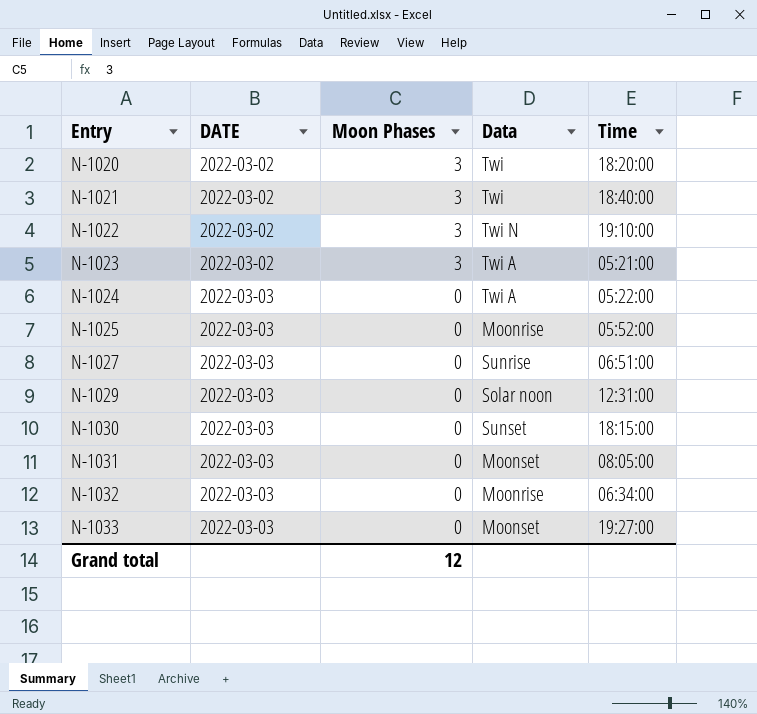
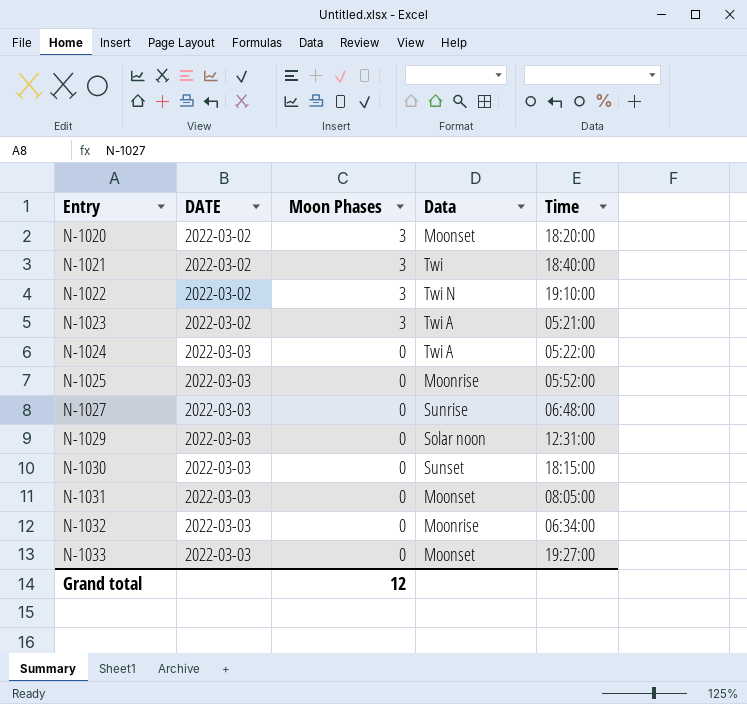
N-1020 | Data: Twi -> Moonset
N-1027 | Time: 06:51:00 -> 06:48:00

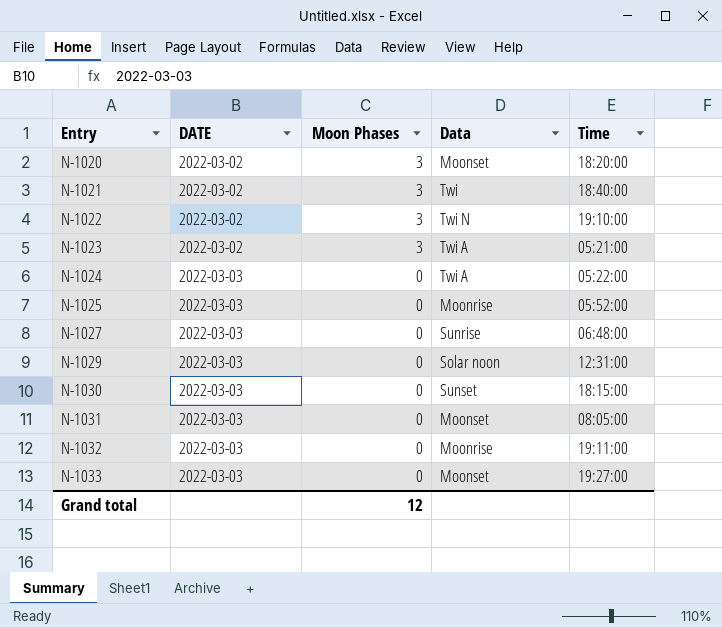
N-1032 | Time: 06:34:00 -> 19:11:00

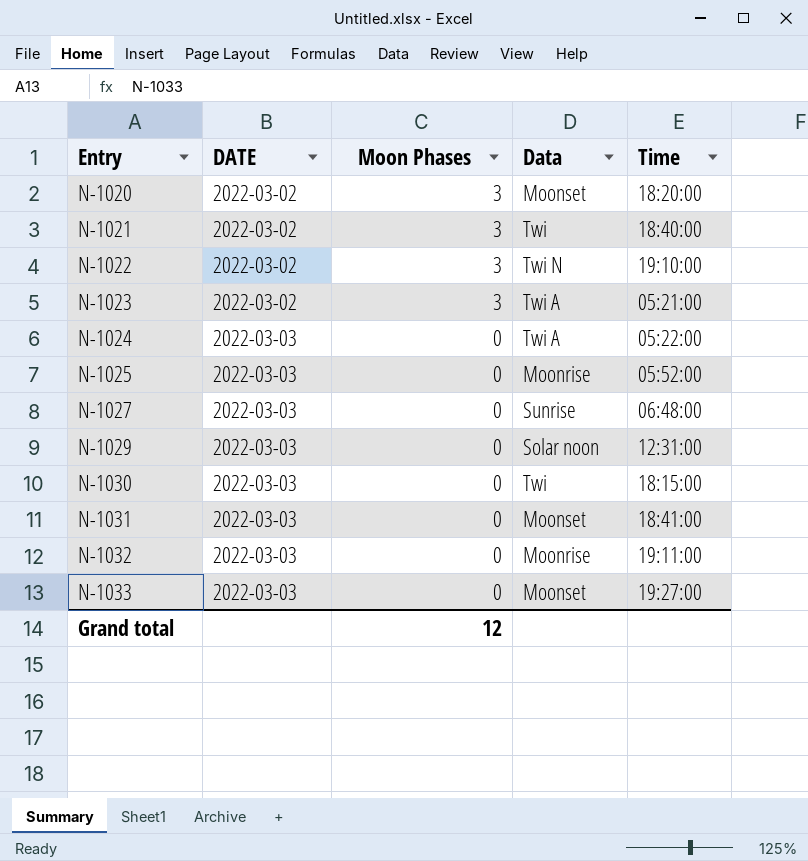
N-1030 | Data: Sunset -> Twi
N-1031 | Time: 08:05:00 -> 18:41:00

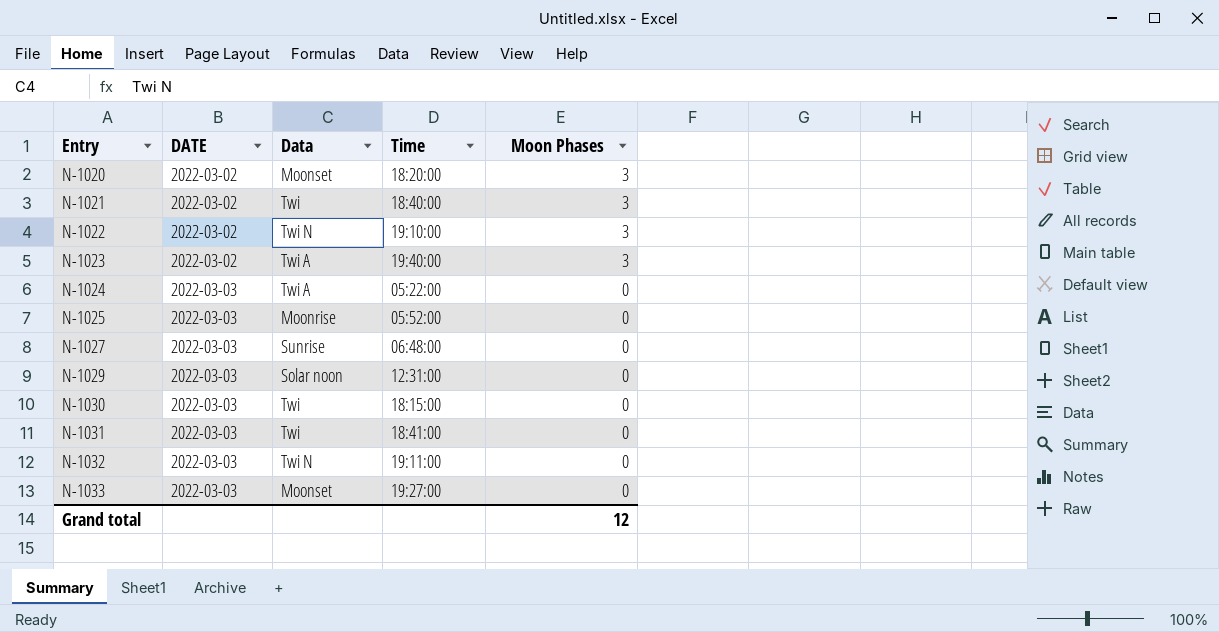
column Moon Phases | position: 3 -> 5
N-1023 | Time: 05:21:00 -> 19:40:00
N-1031 | Data: Moonset -> Twi
N-1032 | Data: Moonrise -> Twi N

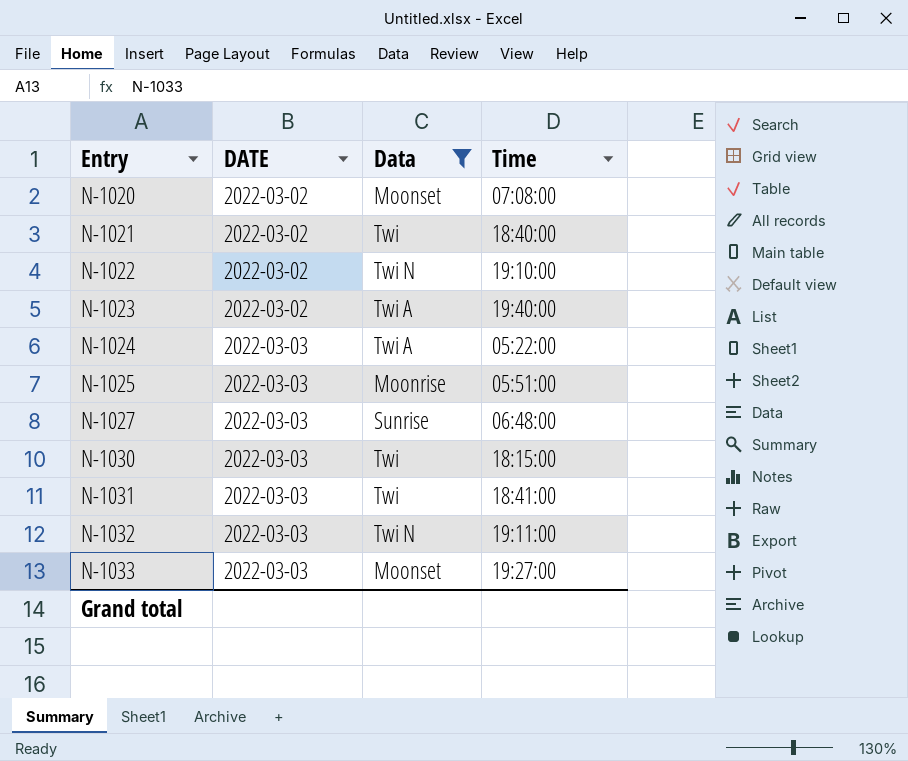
filter: none -> Data != Solar noon
column Moon Phases | position: 5 -> none
N-1020 | Time: 18:20:00 -> 07:08:00
N-1025 | Time: 05:52:00 -> 05:51:00

